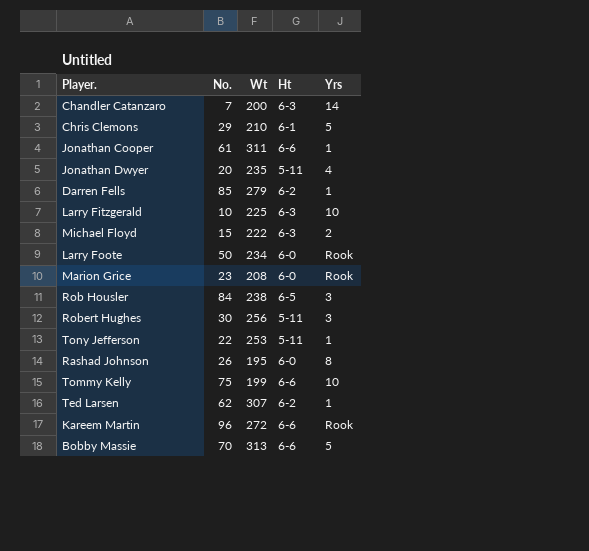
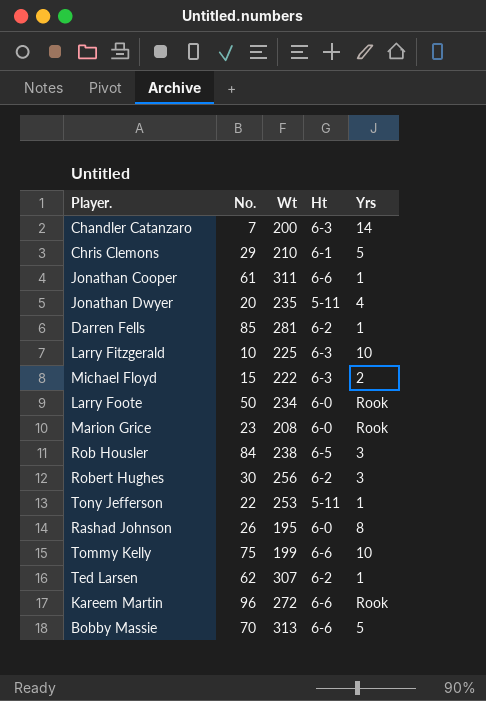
Darren Fells | Wt: 279 -> 281
Robert Hughes | Ht: 5-11 -> 6-2

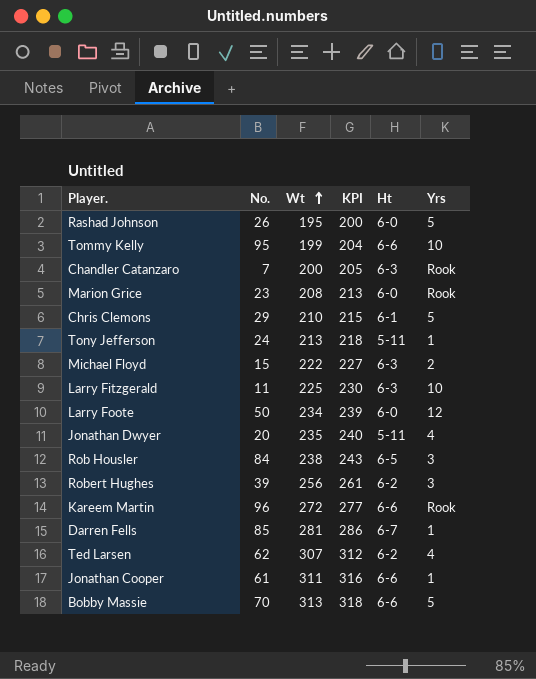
row order: none -> Wt ascending
column KPI | formula: none -> [Wt] + 5
Rashad Johnson | Yrs: 8 -> 5
Tommy Kelly | No.: 75 -> 95
Chandler Catanzaro | Yrs: 14 -> Rook
Tony Jefferson | No.: 22 -> 24
Tony Jefferson | Wt: 253 -> 213
Larry Fitzgerald | No.: 10 -> 11
Larry Foote | Yrs: Rook -> 12
Robert Hughes | No.: 30 -> 39
Darren Fells | Ht: 6-2 -> 6-7
Ted Larsen | Yrs: 1 -> 4

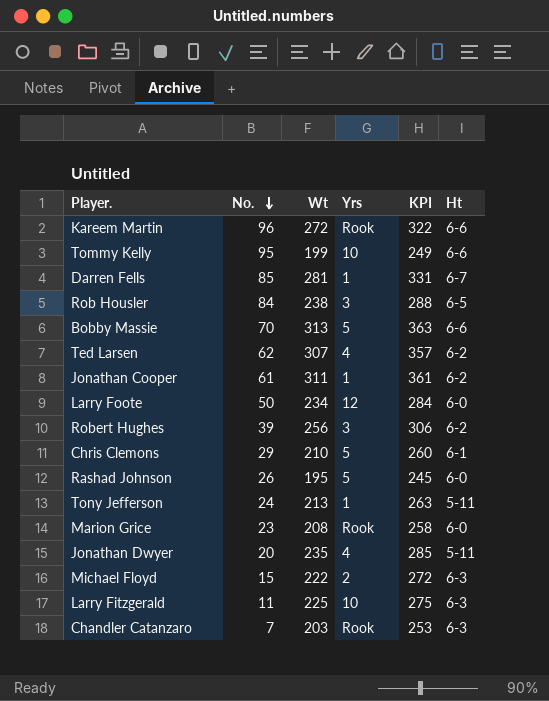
row order: Wt ascending -> No. descending
column Yrs | position: 6 -> 4
column KPI | formula: [Wt] + 5 -> [Wt] + 50
Jonathan Cooper | Ht: 6-6 -> 6-2
Chandler Catanzaro | Wt: 200 -> 203

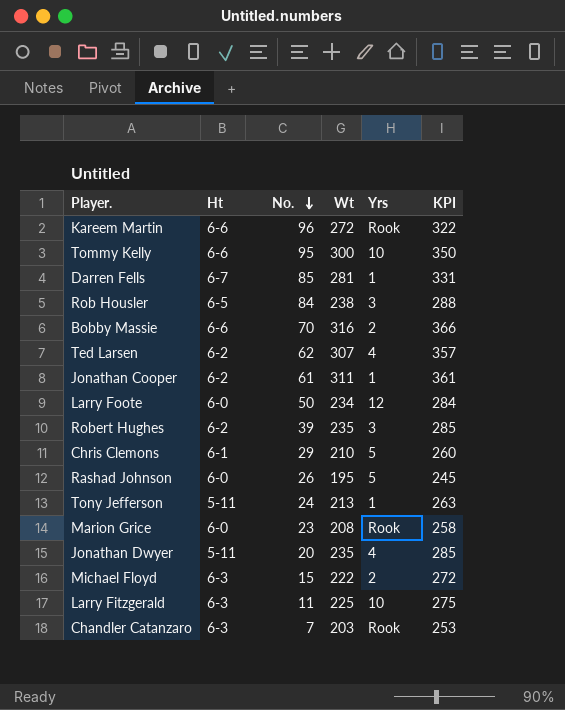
column Ht | position: 6 -> 2
Tommy Kelly | Wt: 199 -> 300
Tommy Kelly | KPI: 249 -> 350
Bobby Massie | Wt: 313 -> 316
Bobby Massie | Yrs: 5 -> 2
Bobby Massie | KPI: 363 -> 366
Robert Hughes | Wt: 256 -> 235
Robert Hughes | KPI: 306 -> 285

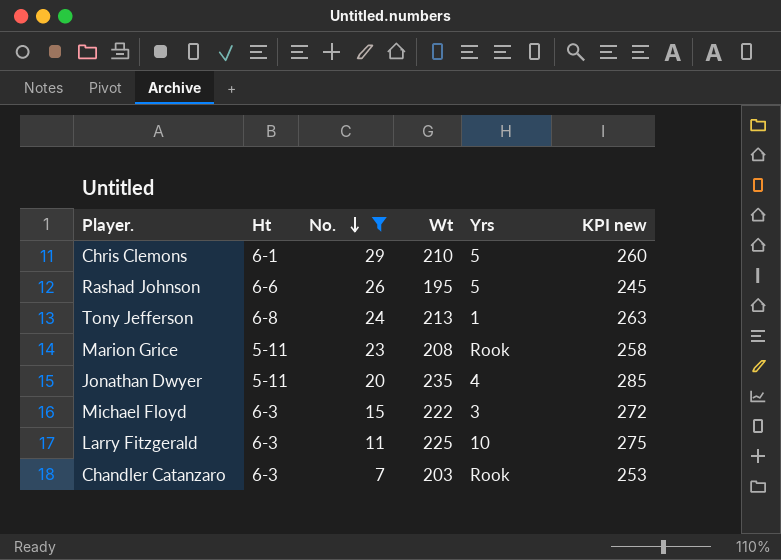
filter: none -> No. <= 29
column name: KPI -> KPI new
Rashad Johnson | Ht: 6-0 -> 6-6
Tony Jefferson | Ht: 5-11 -> 6-8
Marion Grice | Ht: 6-0 -> 5-11
Michael Floyd | Yrs: 2 -> 3

